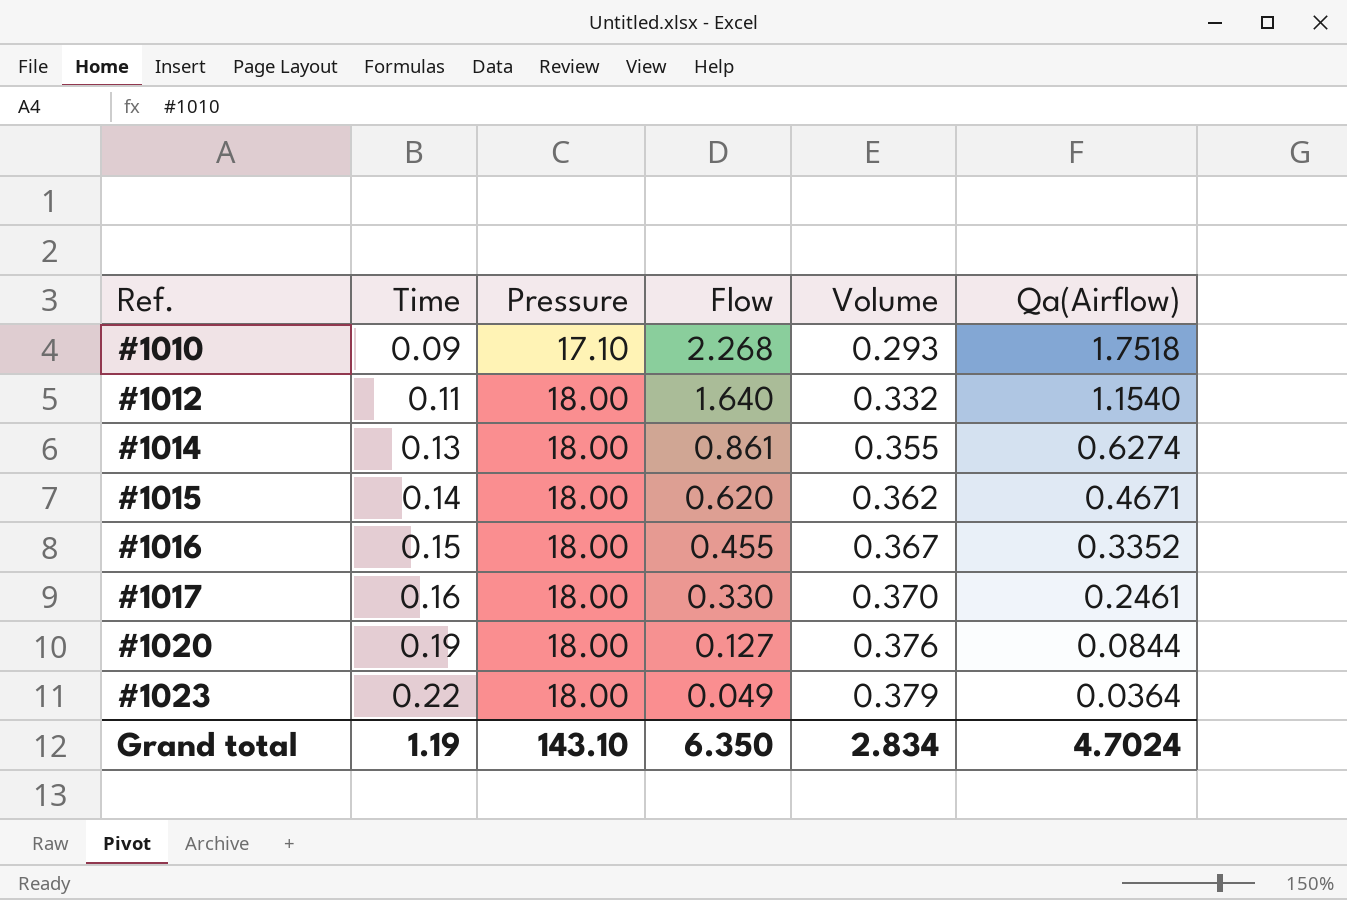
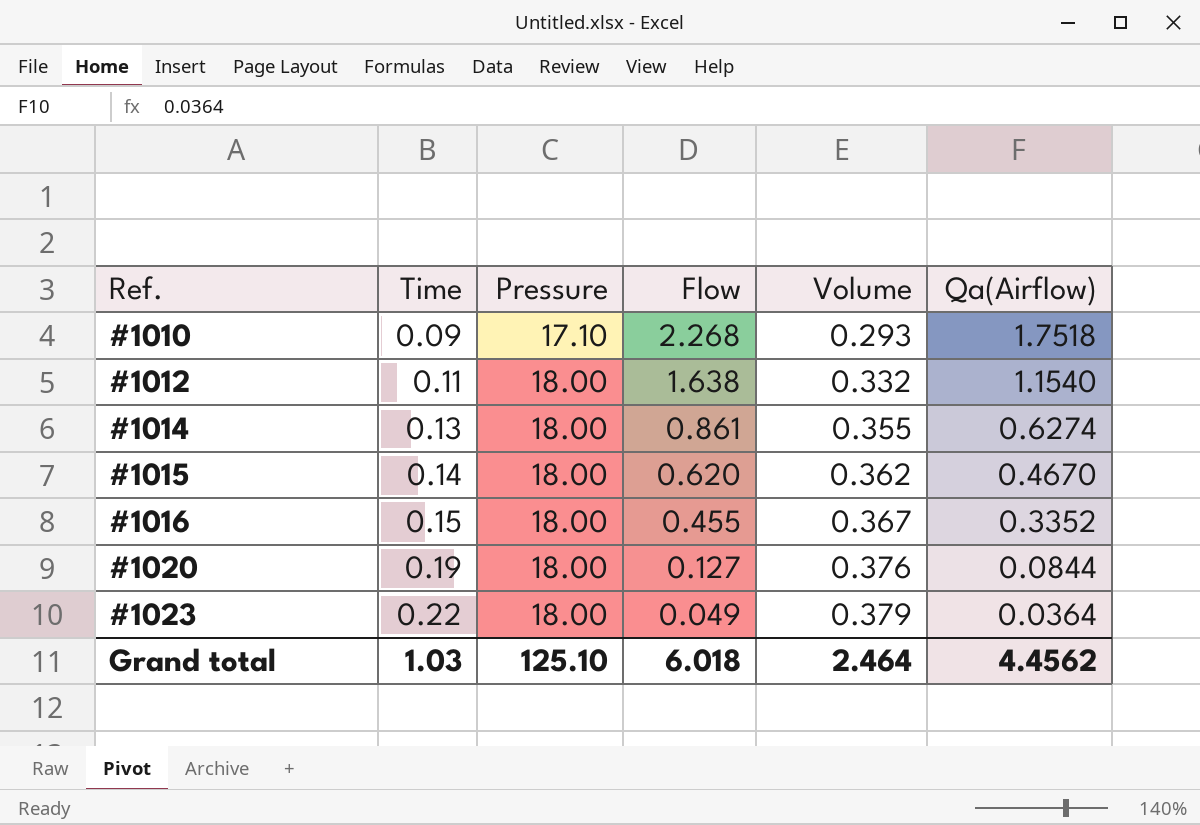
row #1017: 0.16 | 18.00 | 0.330 | 0.370 | 0.2461 -> none
#1012 | Flow: 1.640 -> 1.638
#1015 | Qa(Airflow): 0.4671 -> 0.4670
Grand total | Time: 1.19 -> 1.03
Grand total | Pressure: 143.10 -> 125.10
Grand total | Flow: 6.350 -> 6.018
Grand total | Volume: 2.834 -> 2.464
Grand total | Qa(Airflow): 4.7024 -> 4.4562

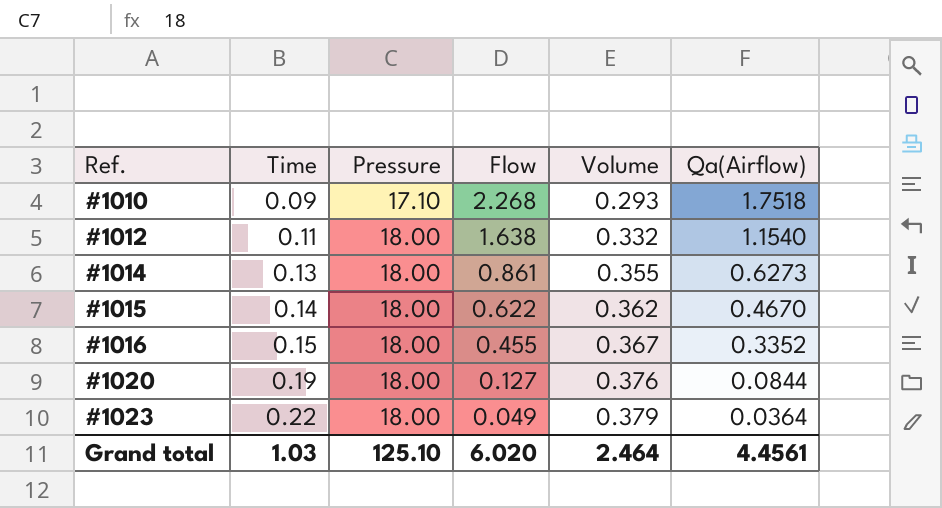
#1014 | Qa(Airflow): 0.6274 -> 0.6273
#1015 | Flow: 0.620 -> 0.622
Grand total | Flow: 6.018 -> 6.020
Grand total | Qa(Airflow): 4.4562 -> 4.4561

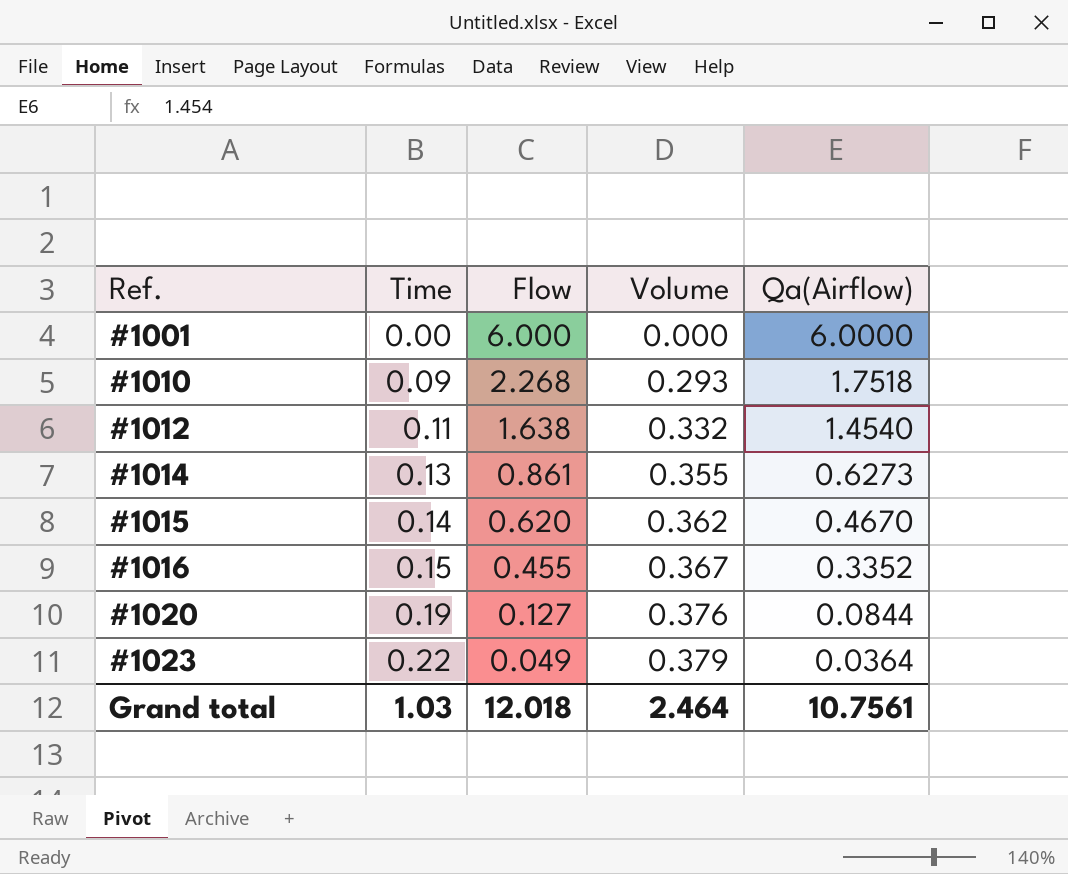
column Pressure | position: 3 -> none
row #1001: none -> 0.00 | 6.000 | 0.000 | 6.0000
#1012 | Qa(Airflow): 1.1540 -> 1.4540
#1015 | Flow: 0.622 -> 0.620
Grand total | Flow: 6.020 -> 12.018
Grand total | Qa(Airflow): 4.4561 -> 10.7561

